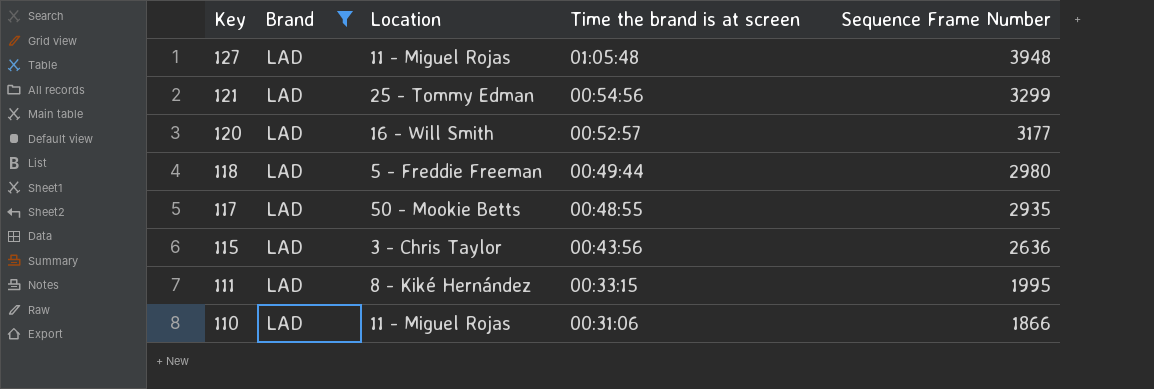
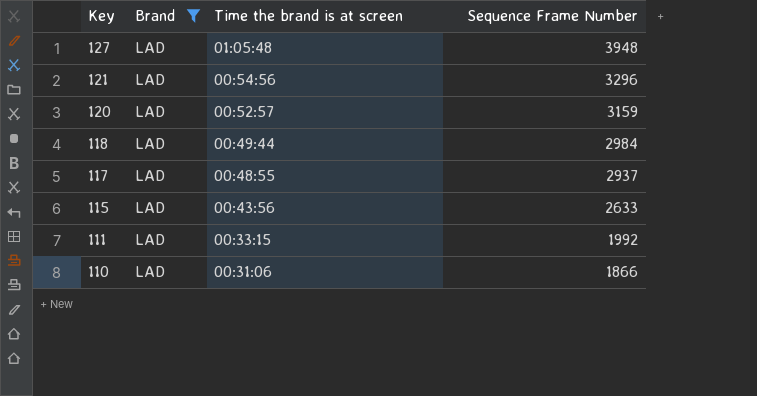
column Location | position: 3 -> none
121 | Sequence Frame Number: 3299 -> 3296
120 | Sequence Frame Number: 3177 -> 3159
118 | Sequence Frame Number: 2980 -> 2984
117 | Sequence Frame Number: 2935 -> 2937
115 | Sequence Frame Number: 2636 -> 2633
111 | Sequence Frame Number: 1995 -> 1992

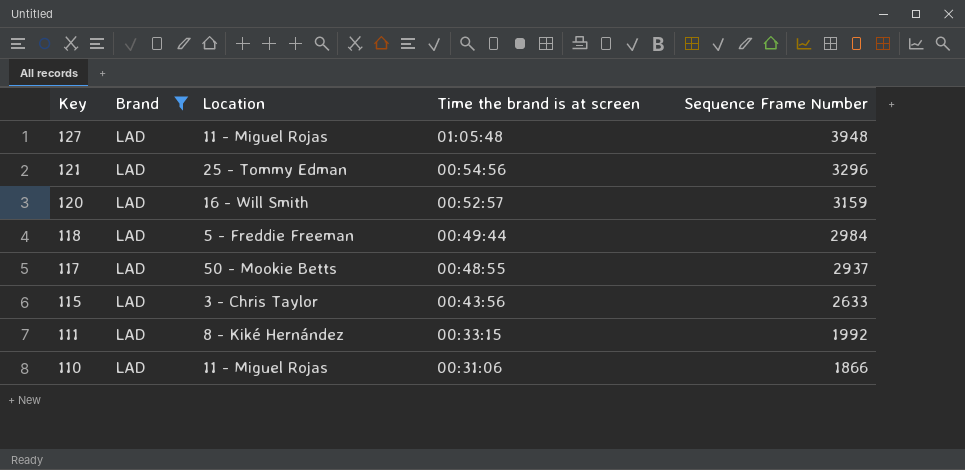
column Location | position: none -> 3

